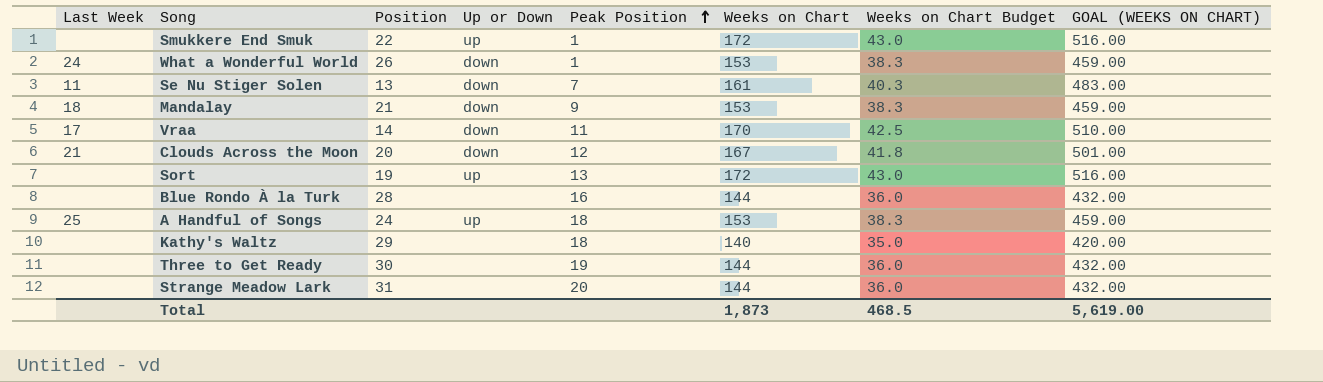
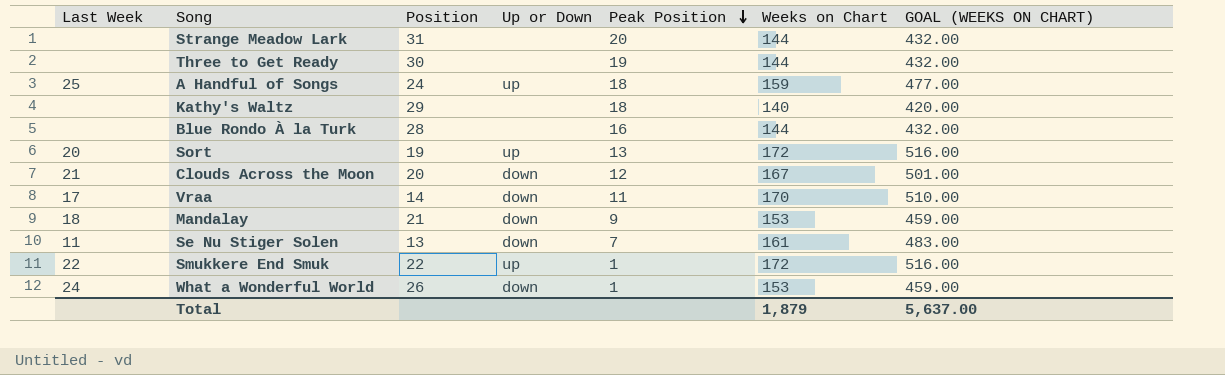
row order: Peak Position ascending -> Peak Position descending
column Weeks on Chart Budget | formula: [Weeks on Chart] * 0.25 -> none
A Handful of Songs | Weeks on Chart: 153 -> 159
A Handful of Songs | GOAL (WEEKS ON CHART): 459.00 -> 477.00
Sort | Last Week: none -> 20
Smukkere End Smuk | Last Week: none -> 22
Total | Weeks on Chart: 1,873 -> 1,879
Total | GOAL (WEEKS ON CHART): 5,619.00 -> 5,637.00

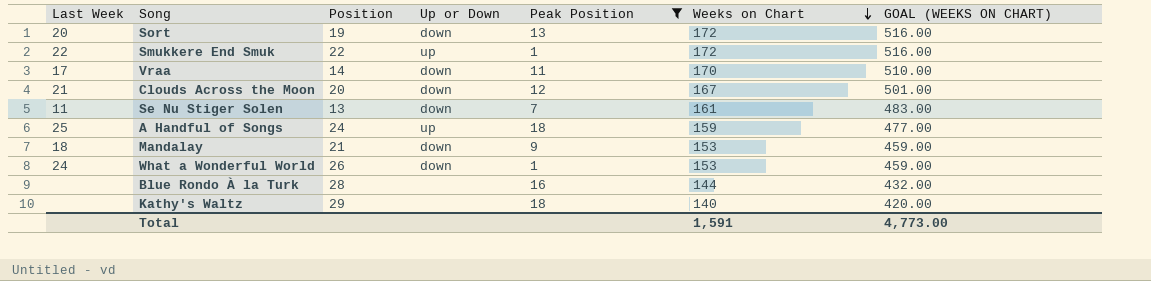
filter: none -> Peak Position <= 18
row order: Peak Position descending -> Weeks on Chart descending
Sort | Up or Down: up -> down
Total | Weeks on Chart: 1,879 -> 1,591
Total | GOAL (WEEKS ON CHART): 5,637.00 -> 4,773.00

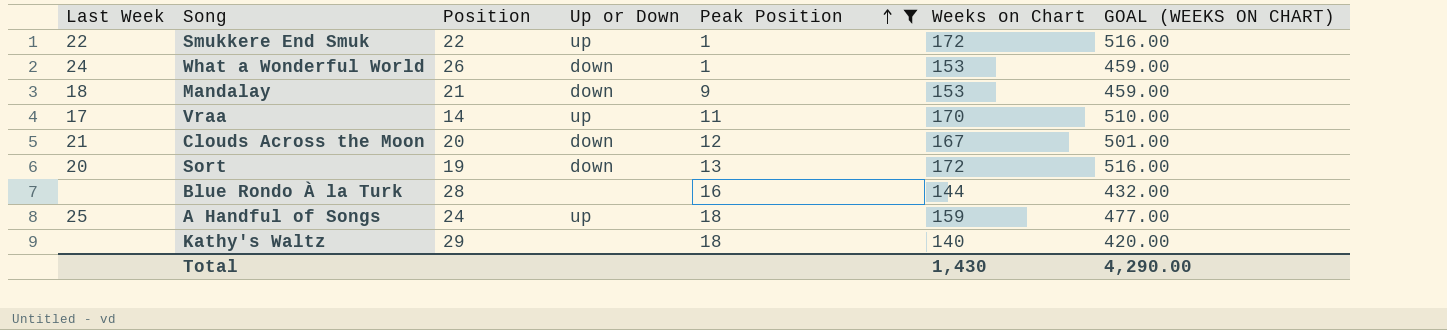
row order: Weeks on Chart descending -> Peak Position ascending
row Se Nu Stiger Solen: 11 | 13 | down | 7 | 161 | 483.00 -> none
Vraa | Up or Down: down -> up
Total | Weeks on Chart: 1,591 -> 1,430
Total | GOAL (WEEKS ON CHART): 4,773.00 -> 4,290.00

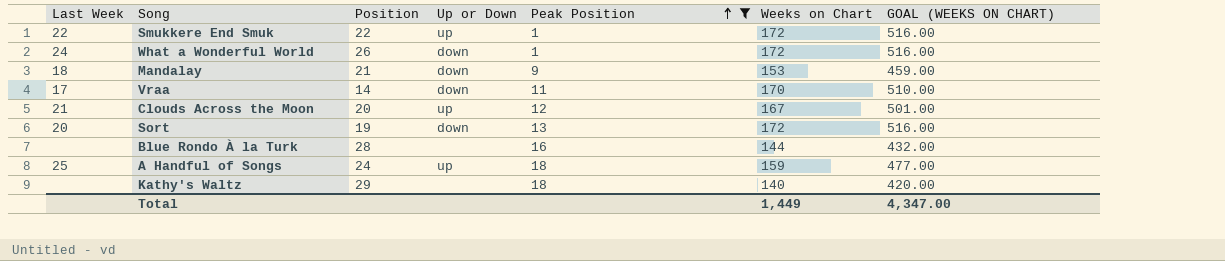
What a Wonderful World | Weeks on Chart: 153 -> 172
What a Wonderful World | GOAL (WEEKS ON CHART): 459.00 -> 516.00
Vraa | Up or Down: up -> down
Clouds Across the Moon | Up or Down: down -> up
Total | Weeks on Chart: 1,430 -> 1,449
Total | GOAL (WEEKS ON CHART): 4,290.00 -> 4,347.00

